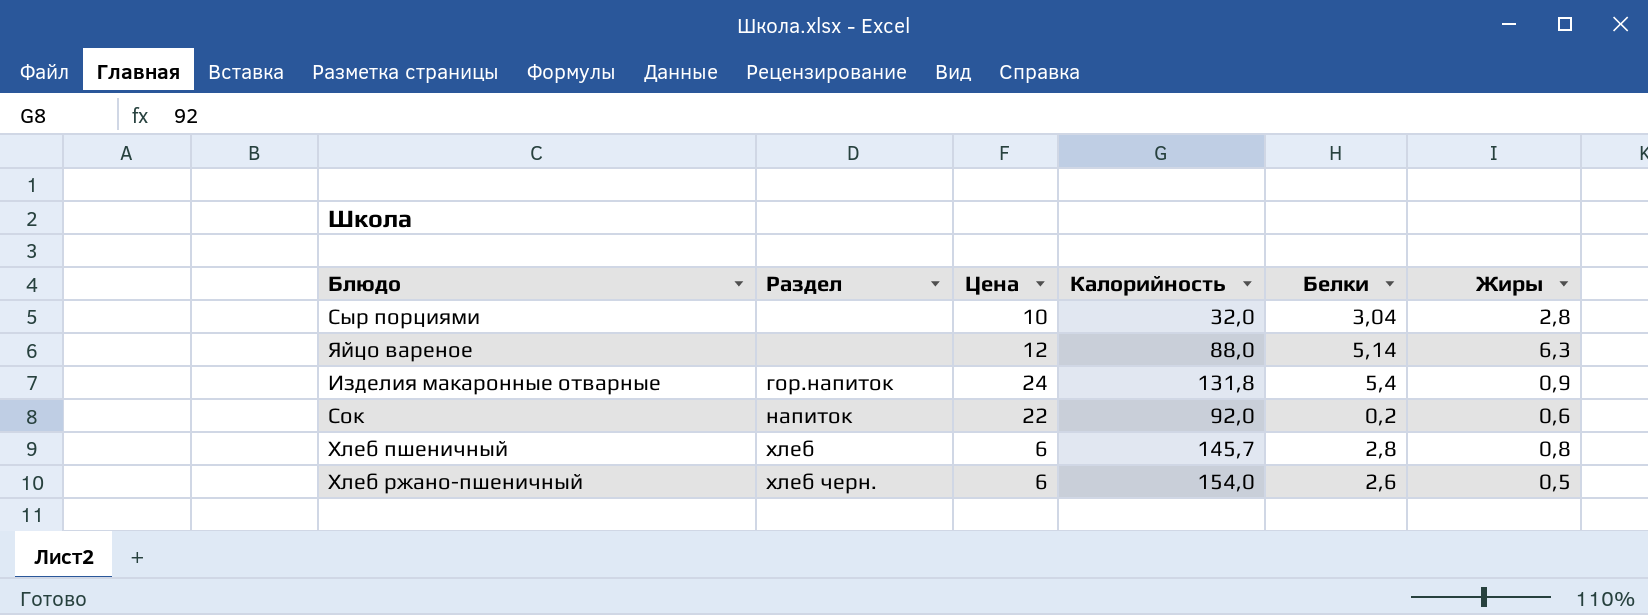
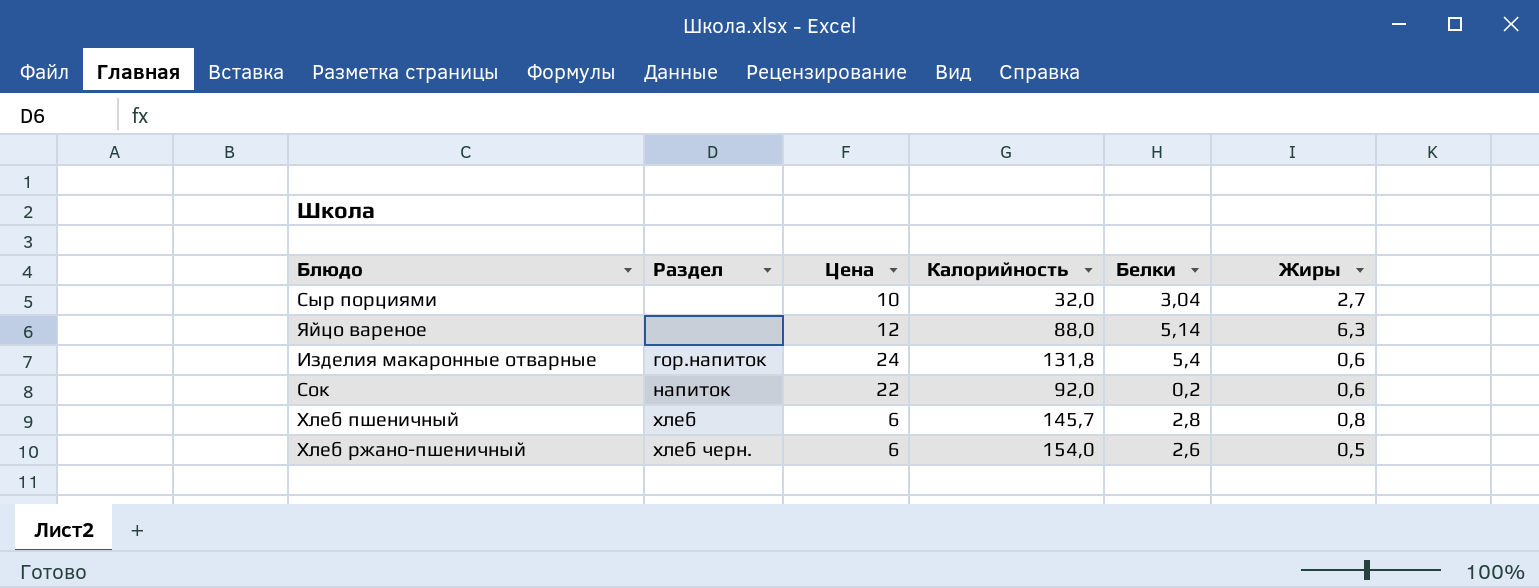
Сыр порциями | Жиры: 2,8 -> 2,7
Изделия макаронные отварные | Жиры: 0,9 -> 0,6

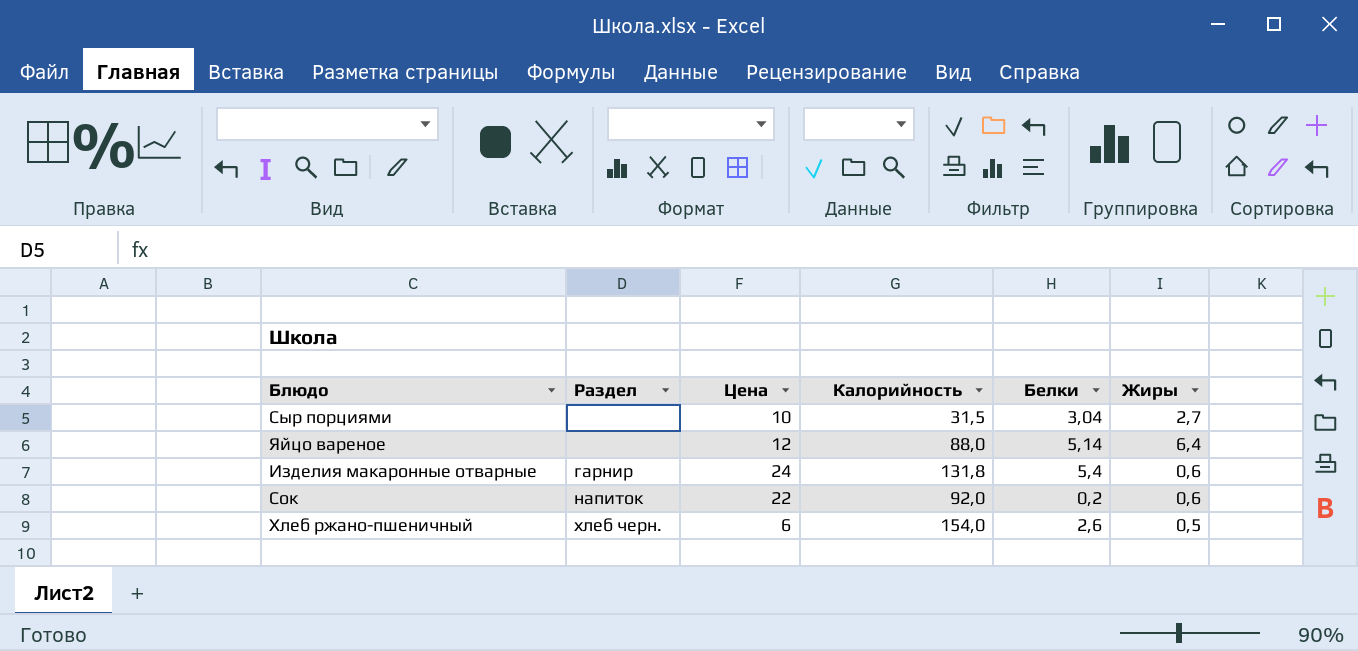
row Хлеб пшеничный: хлеб | 6 | 145,7 | 2,8 | 0,8 -> none
Сыр порциями | Калорийность: 32,0 -> 31,5
Яйцо вареное | Жиры: 6,3 -> 6,4
Изделия макаронные отварные | Раздел: гор.напиток -> гарнир

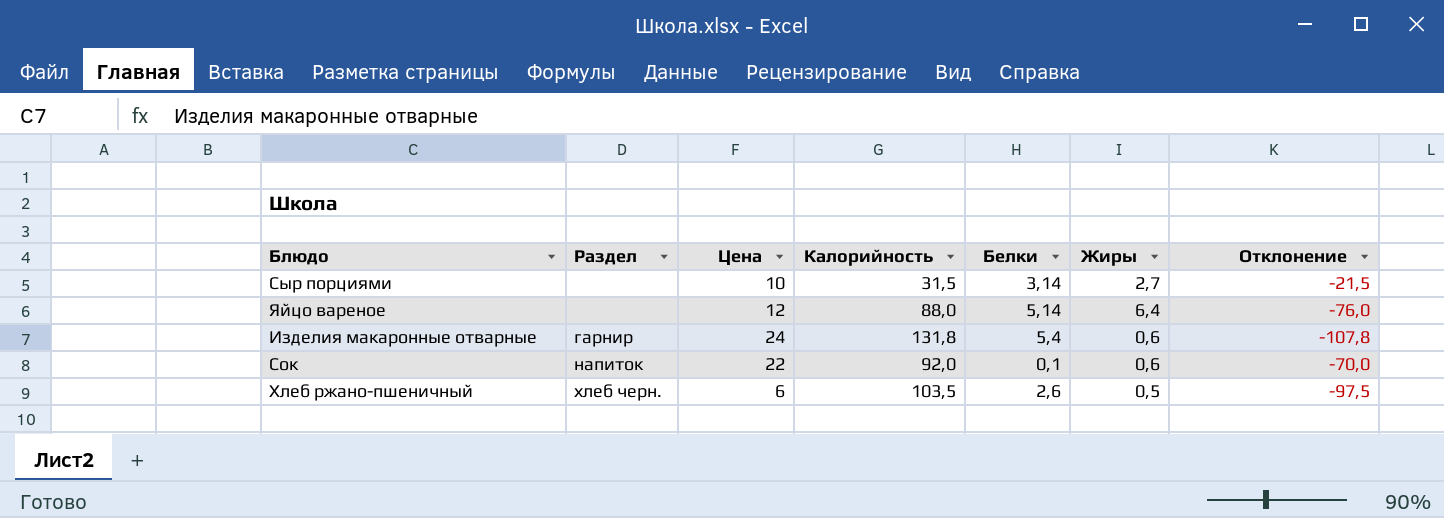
column Отклонение | formula: none -> [Цена] - [Калорийность]
Сыр порциями | Белки: 3,04 -> 3,14
Сок | Белки: 0,2 -> 0,1
Хлеб ржано-пшеничный | Калорийность: 154,0 -> 103,5

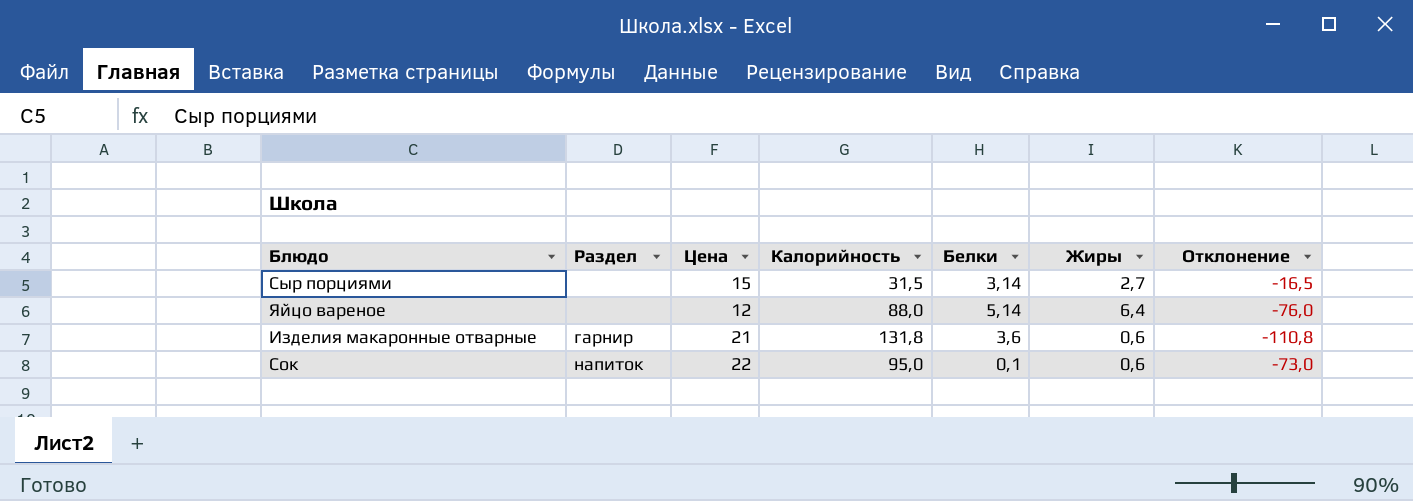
row Хлеб ржано-пшеничный: хлеб черн. | 6 | 103,5 | 2,6 | 0,5 | -97,5 -> none
Сыр порциями | Цена: 10 -> 15
Сыр порциями | Отклонение: -21,5 -> -16,5
Изделия макаронные отварные | Цена: 24 -> 21
Изделия макаронные отварные | Белки: 5,4 -> 3,6
Изделия макаронные отварные | Отклонение: -107,8 -> -110,8
Сок | Калорийность: 92,0 -> 95,0
Сок | Отклонение: -70,0 -> -73,0

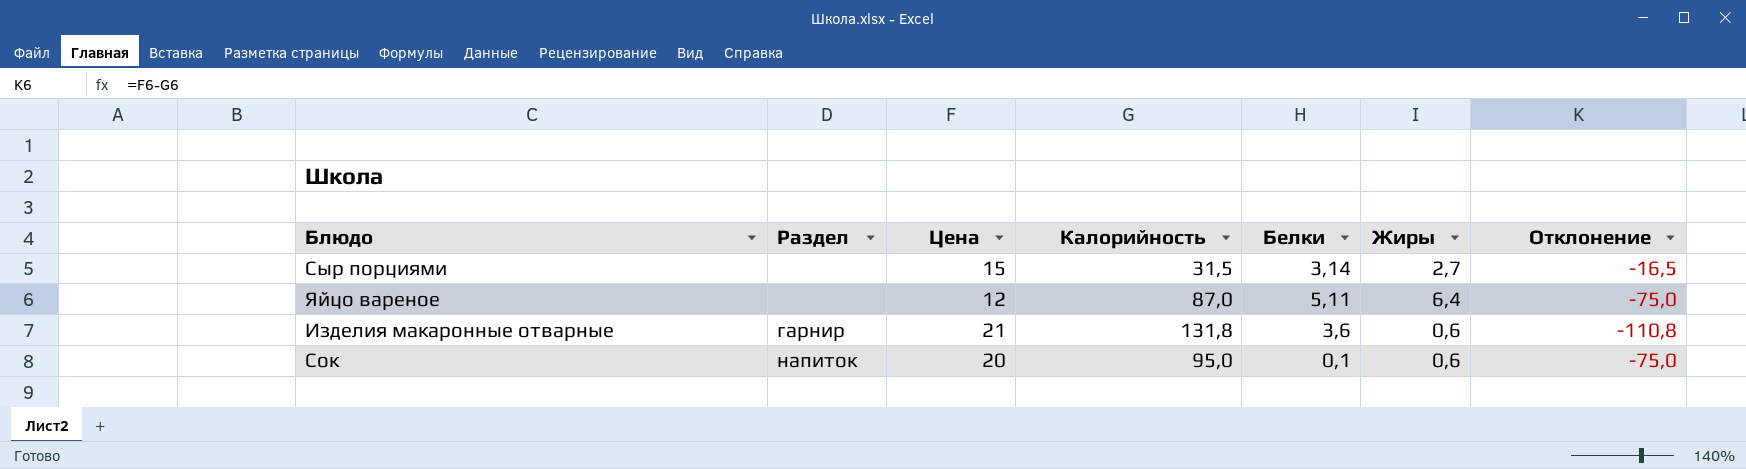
Яйцо вареное | Калорийность: 88,0 -> 87,0
Яйцо вареное | Белки: 5,14 -> 5,11
Яйцо вареное | Отклонение: -76,0 -> -75,0
Сок | Цена: 22 -> 20
Сок | Отклонение: -73,0 -> -75,0

